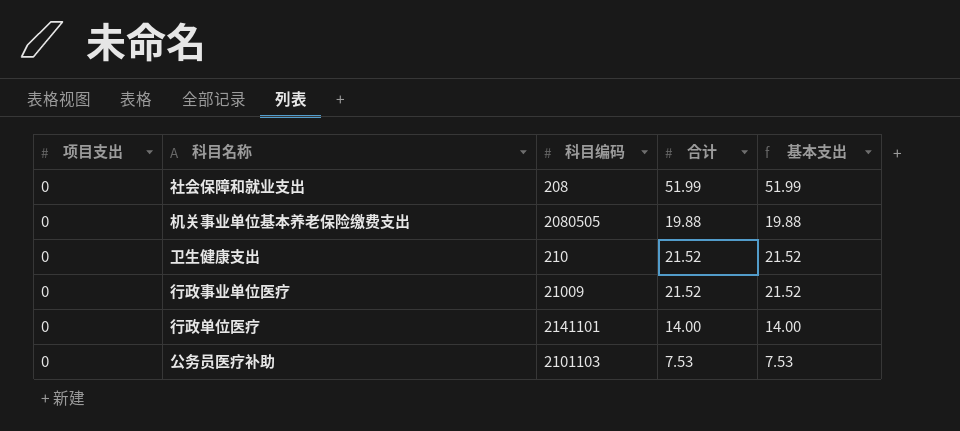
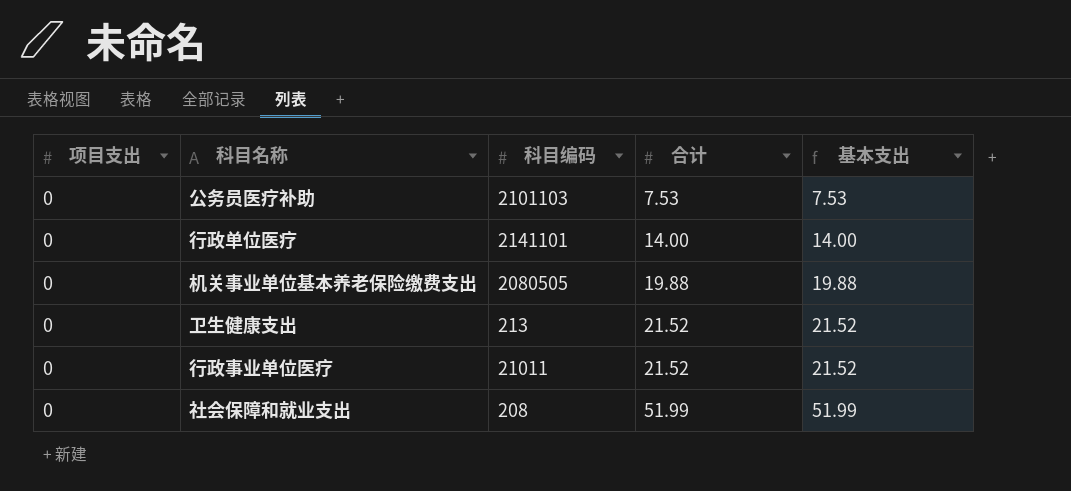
row order: none -> 合计 ascending
卫生健康支出 | 科目编码: 210 -> 213
行政事业单位医疗 | 科目编码: 21009 -> 21011

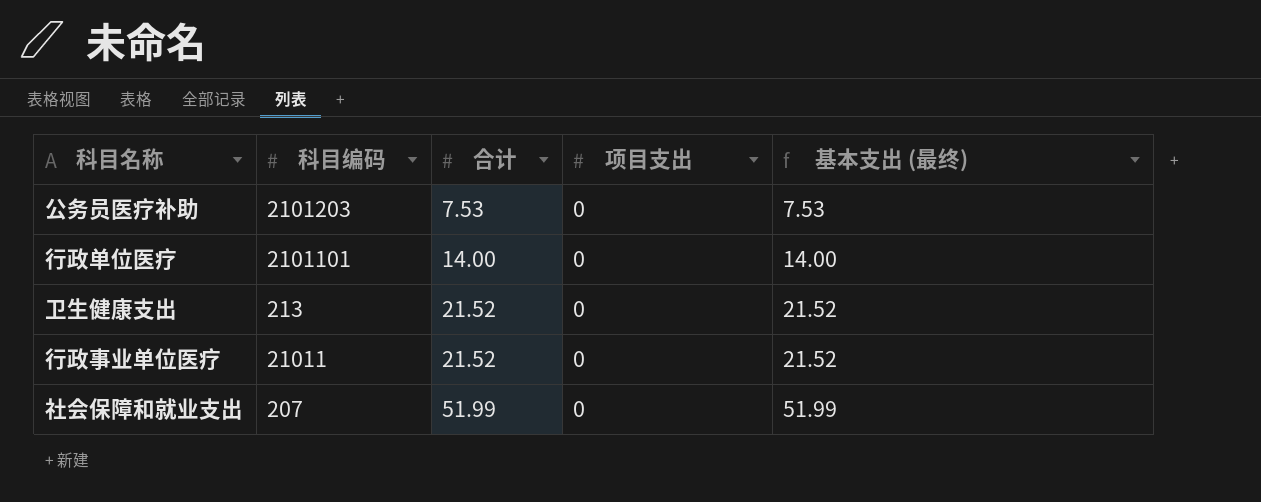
column 项目支出 | position: 1 -> 4
column name: 基本支出 -> 基本支出 (最终)
row 机关事业单位基本养老保险缴费支出: 0 | 2080505 | 19.88 | 19.88 -> none
公务员医疗补助 | 科目编码: 2101103 -> 2101203
行政单位医疗 | 科目编码: 2141101 -> 2101101
社会保障和就业支出 | 科目编码: 208 -> 207

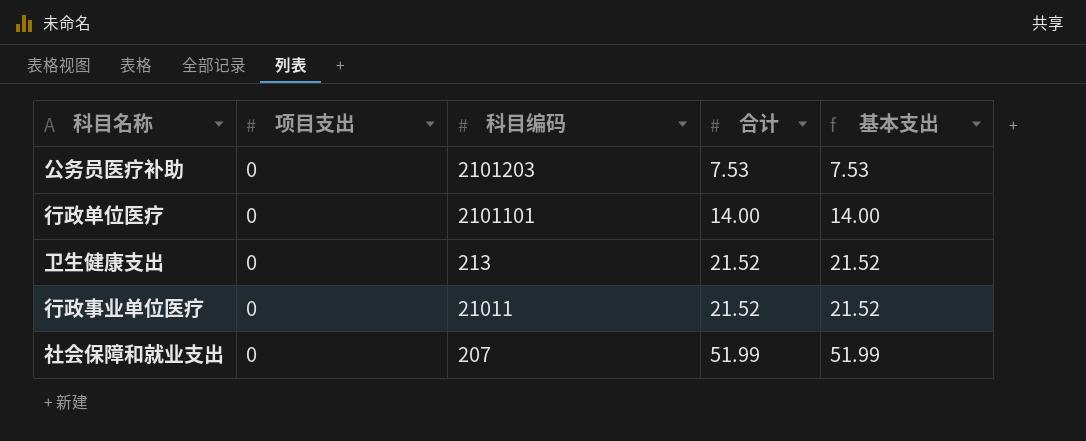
column 项目支出 | position: 4 -> 2
column name: 基本支出 (最终) -> 基本支出

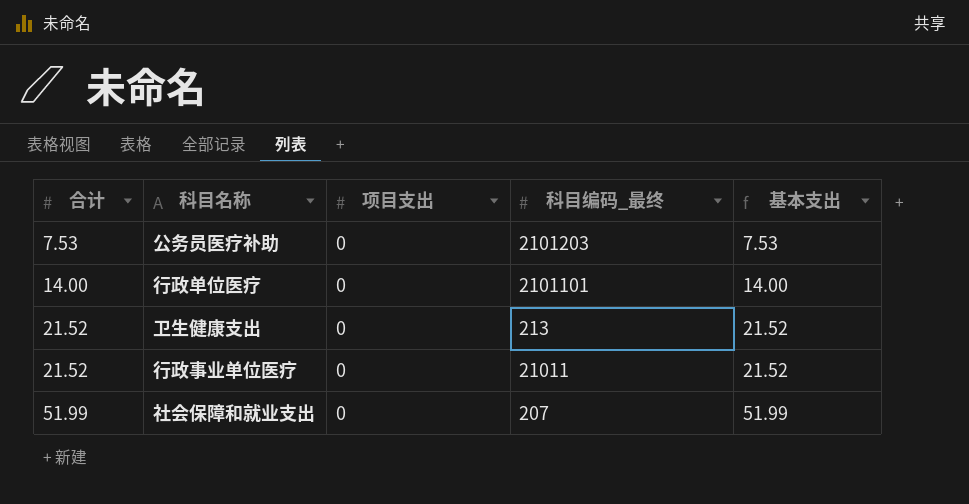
column 合计 | position: 4 -> 1
column name: 科目编码 -> 科目编码_最终

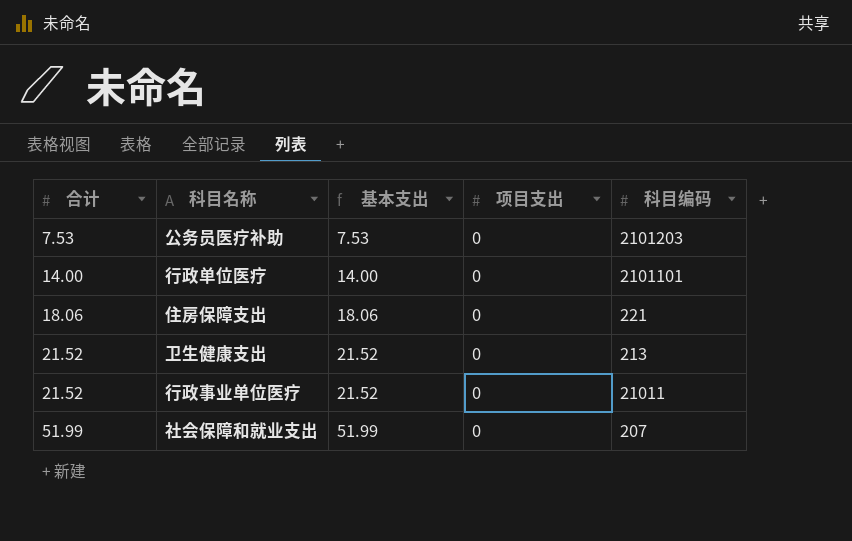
column 基本支出 | position: 5 -> 3
column name: 科目编码_最终 -> 科目编码
row 住房保障支出: none -> 18.06 | 18.06 | 0 | 221

